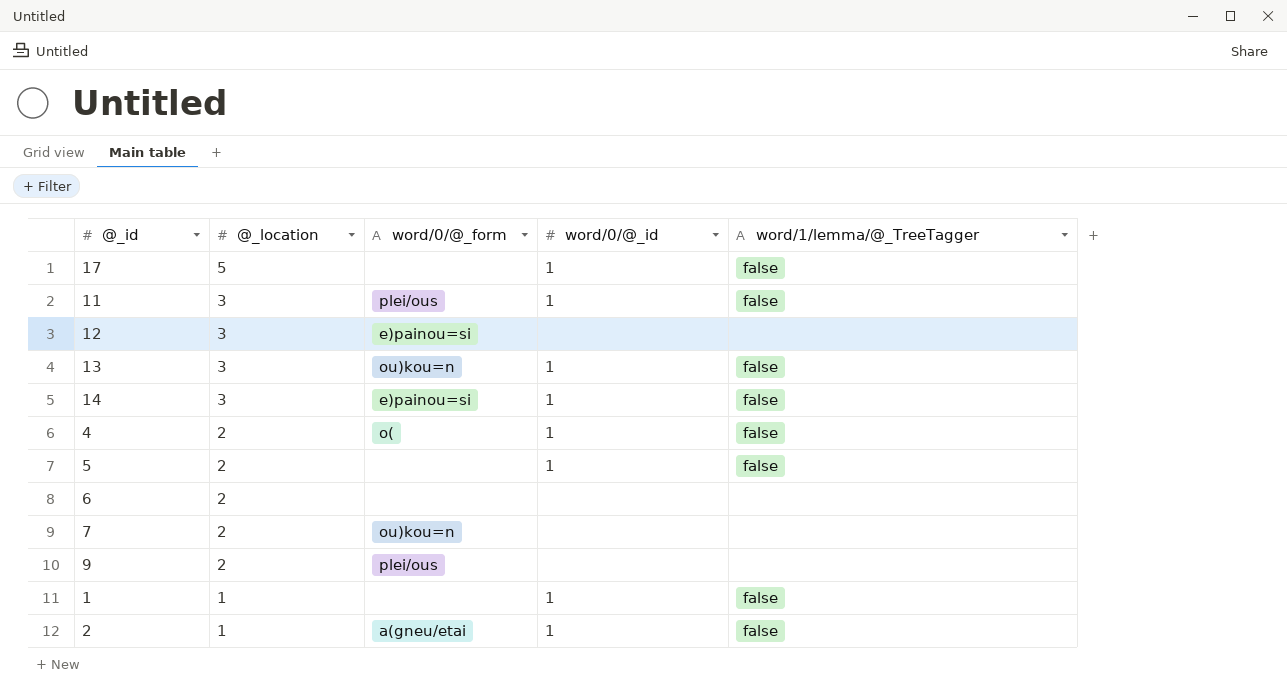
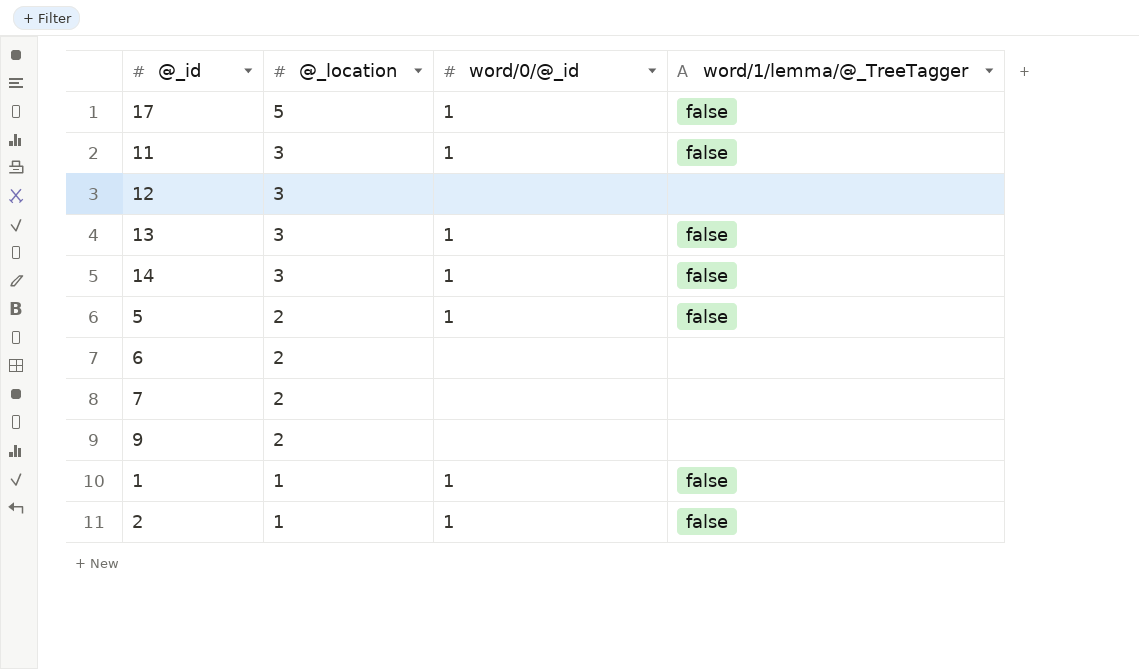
column word/0/@_form | position: 3 -> none
row 4: 2 | o( | 1 | false -> none

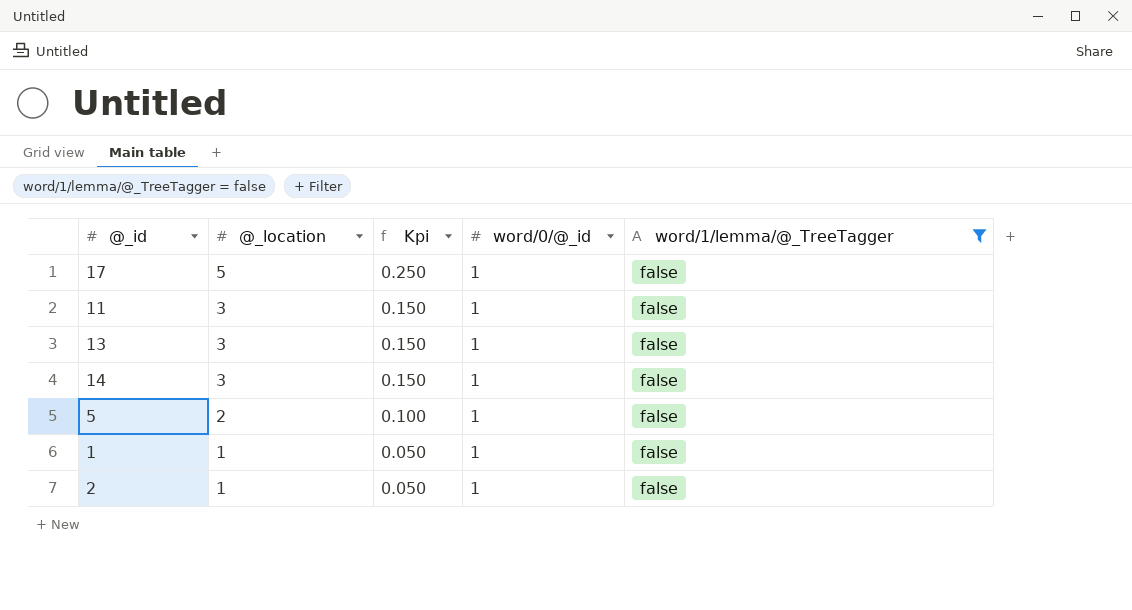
filter: none -> word/1/lemma/@_TreeTagger = false
column Kpi | formula: none -> [@_location] * 0.05

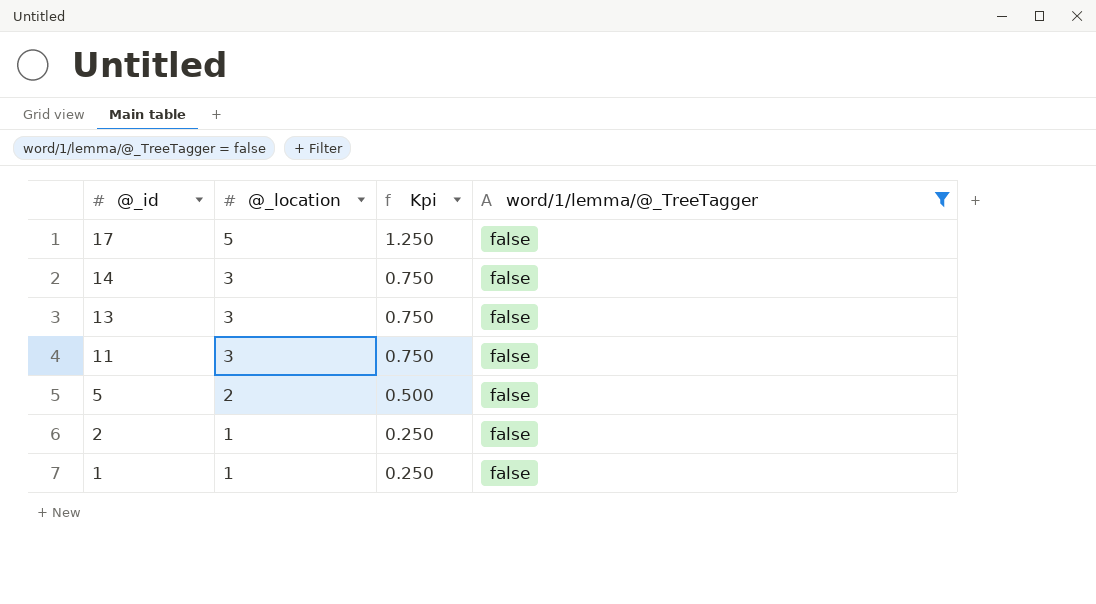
row order: @_location descending -> @_id descending
column word/0/@_id | position: 4 -> none
column Kpi | formula: [@_location] * 0.05 -> [@_location] * 0.25

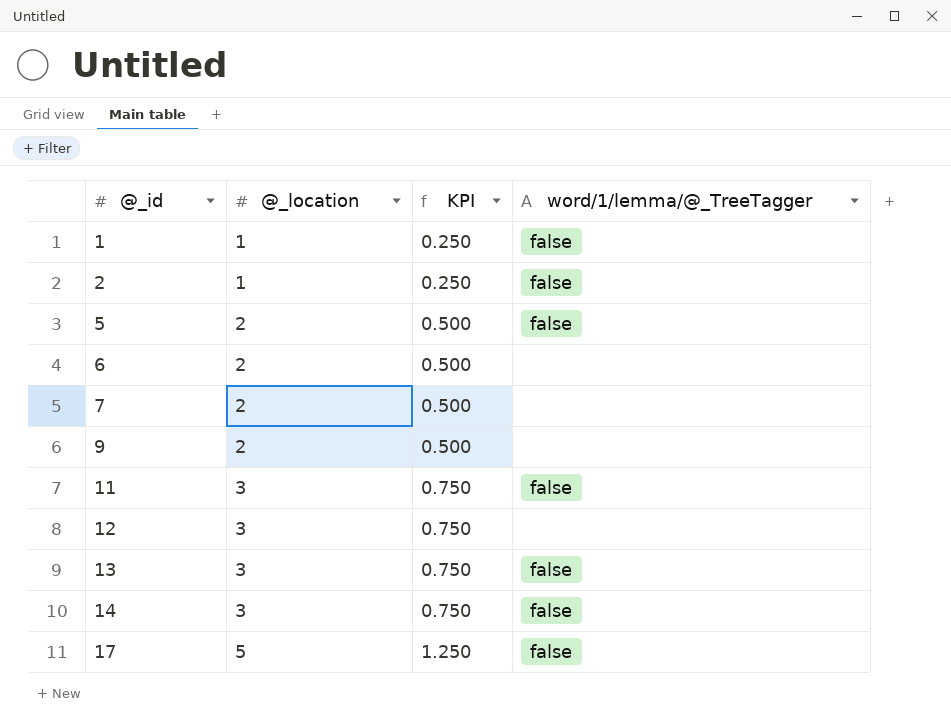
filter: word/1/lemma/@_TreeTagger = false -> none
row order: @_id descending -> @_id ascending
column name: Kpi -> KPI

